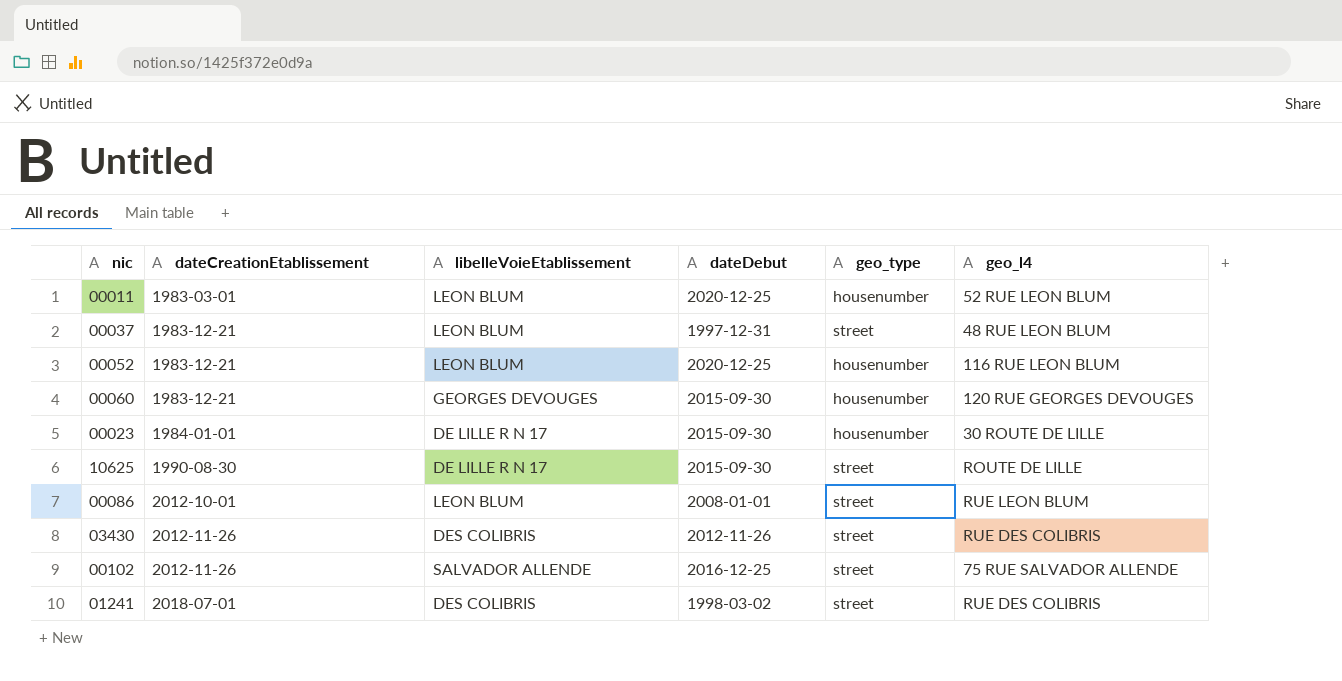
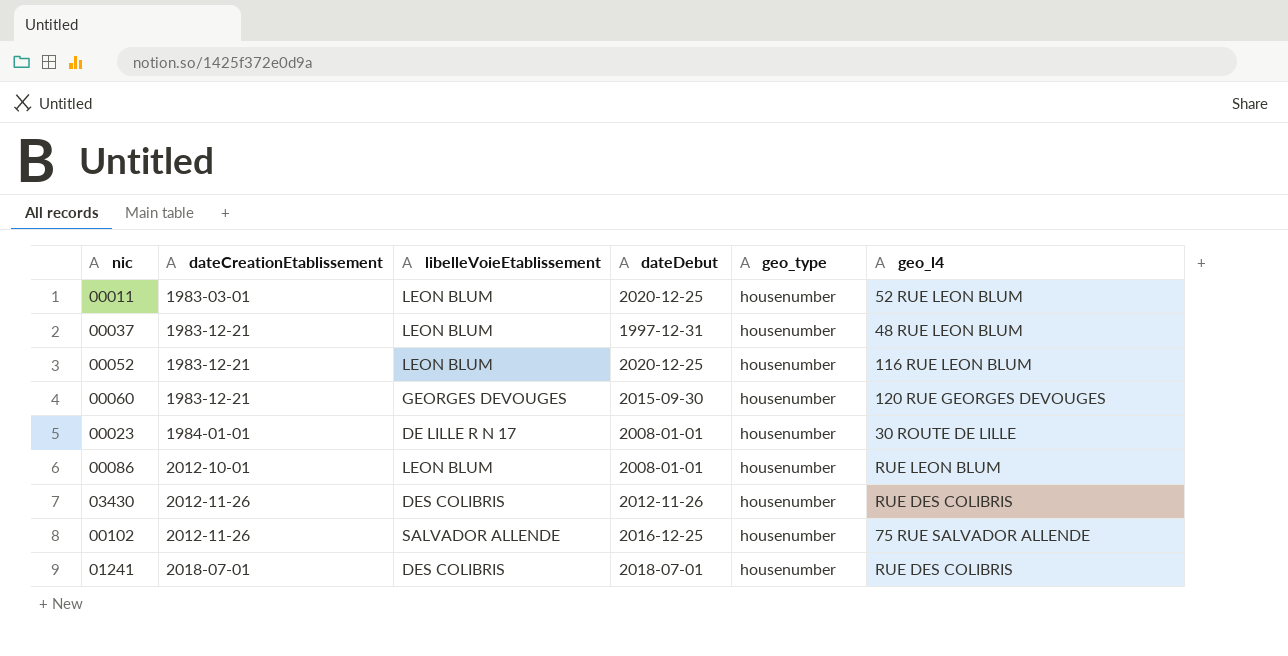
row 10625: 1990-08-30 | DE LILLE R N 17 | 2015-09-30 | street | ROUTE DE LILLE -> none
00037 | geo_type: street -> housenumber
00023 | dateDebut: 2015-09-30 -> 2008-01-01
00086 | geo_type: street -> housenumber
03430 | geo_type: street -> housenumber
00102 | geo_type: street -> housenumber
01241 | dateDebut: 1998-03-02 -> 2018-07-01
01241 | geo_type: street -> housenumber

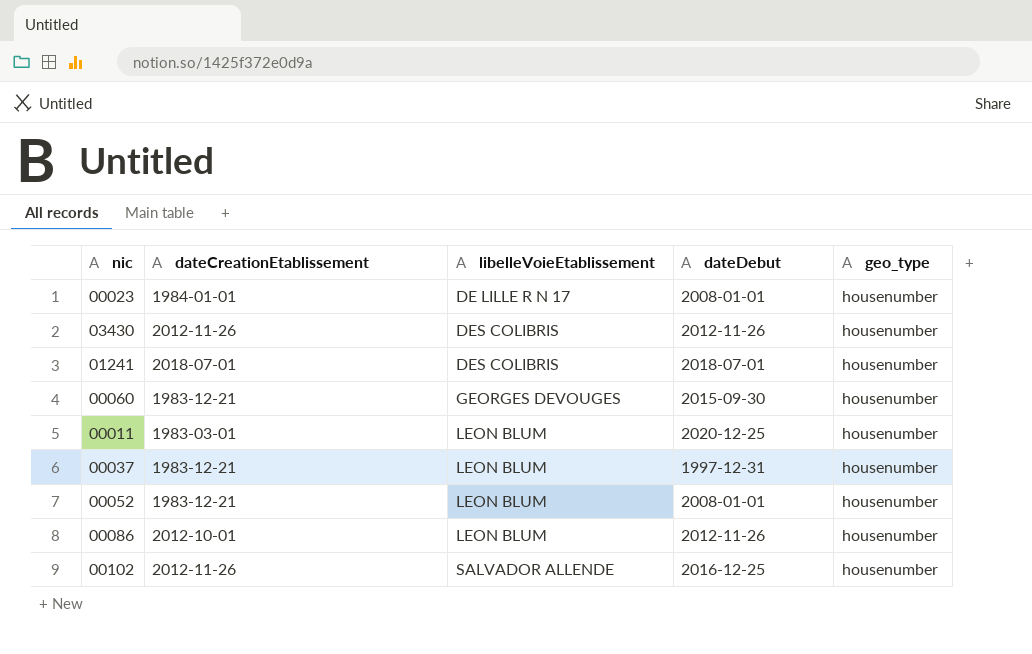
row order: dateCreationEtablissement ascending -> libelleVoieEtablissement ascending
column geo_l4 | position: 6 -> none
00052 | dateDebut: 2020-12-25 -> 2008-01-01
00086 | dateDebut: 2008-01-01 -> 2012-11-26

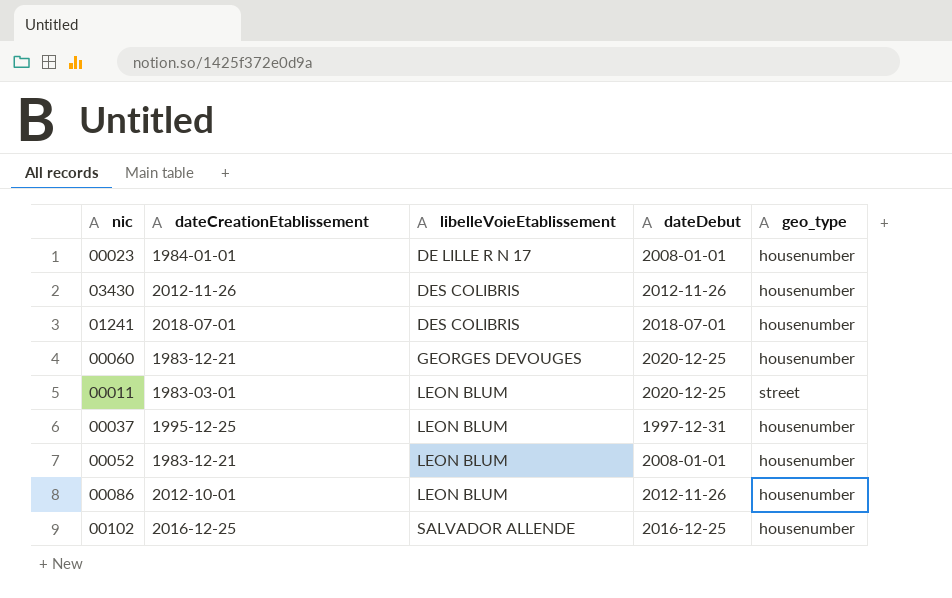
00060 | dateDebut: 2015-09-30 -> 2020-12-25
00011 | geo_type: housenumber -> street
00037 | dateCreationEtablissement: 1983-12-21 -> 1995-12-25
00102 | dateCreationEtablissement: 2012-11-26 -> 2016-12-25

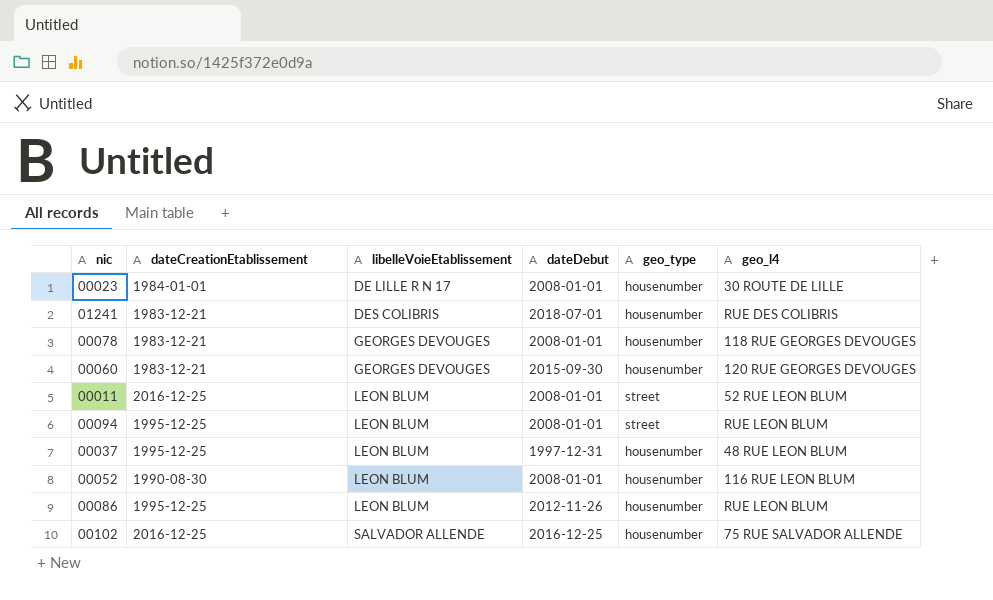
column geo_l4 | position: none -> 6
row 03430: 2012-11-26 | DES COLIBRIS | 2012-11-26 | housenumber -> none
01241 | dateCreationEtablissement: 2018-07-01 -> 1983-12-21
row 00078: none -> 1983-12-21 | GEORGES DEVOUGES | 2008-01-01 | housenumber | 118 RUE GEORGES DEVOUGES
00060 | dateDebut: 2020-12-25 -> 2015-09-30
00011 | dateCreationEtablissement: 1983-03-01 -> 2016-12-25
00011 | dateDebut: 2020-12-25 -> 2008-01-01
row 00094: none -> 1995-12-25 | LEON BLUM | 2008-01-01 | street | RUE LEON BLUM
00052 | dateCreationEtablissement: 1983-12-21 -> 1990-08-30
00086 | dateCreationEtablissement: 2012-10-01 -> 1995-12-25

